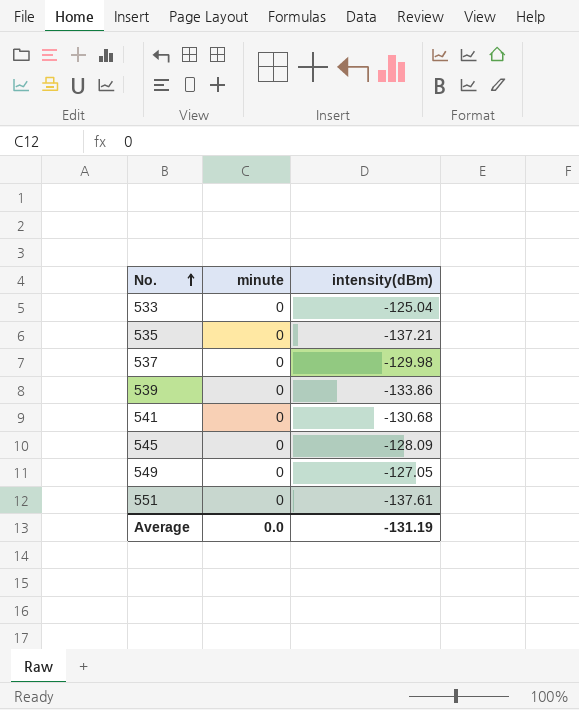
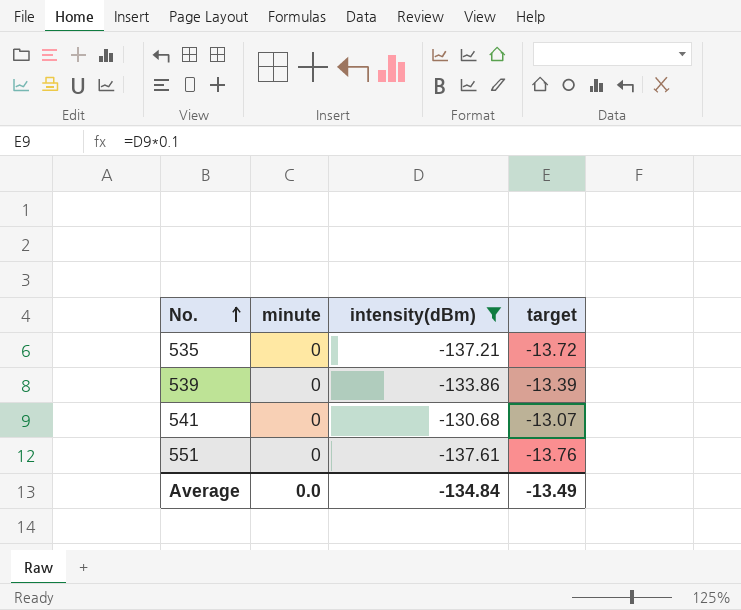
filter: none -> intensity(dBm) <= -130.68
column target | formula: none -> [intensity(dBm)] * 0.1
Average | intensity(dBm): -131.19 -> -134.84

